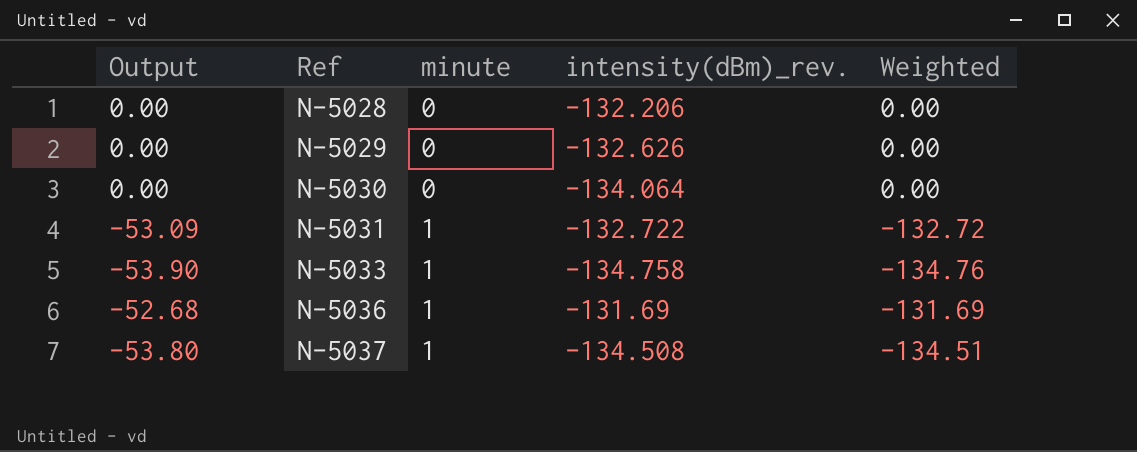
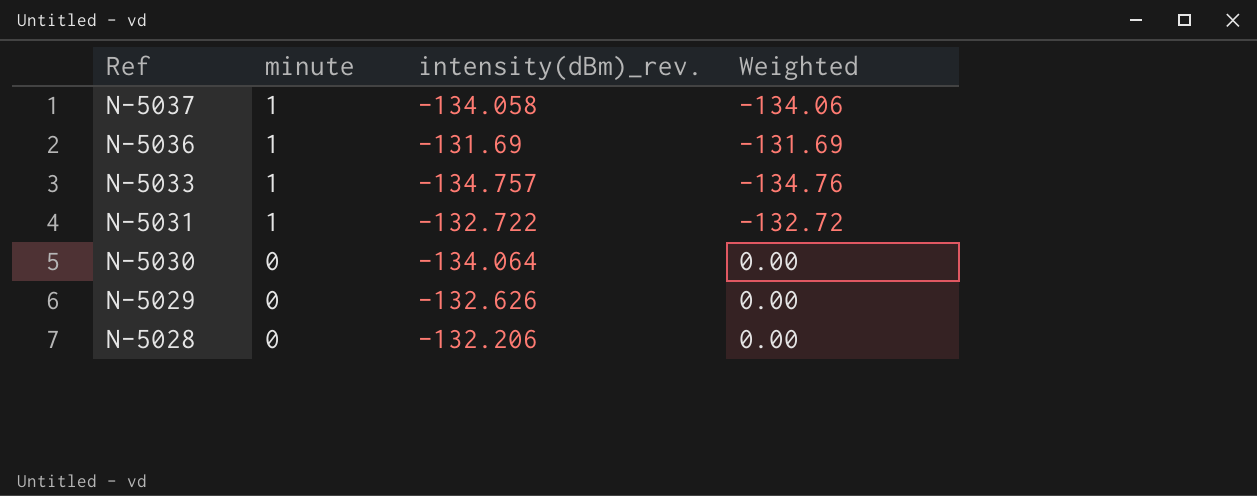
row order: Ref ascending -> Ref descending
column Output | formula: [Weighted] * 0.4 -> none
N-5037 | intensity(dBm)_rev.: -134.508 -> -134.058
N-5037 | Weighted: -134.51 -> -134.06
N-5033 | intensity(dBm)_rev.: -134.758 -> -134.757

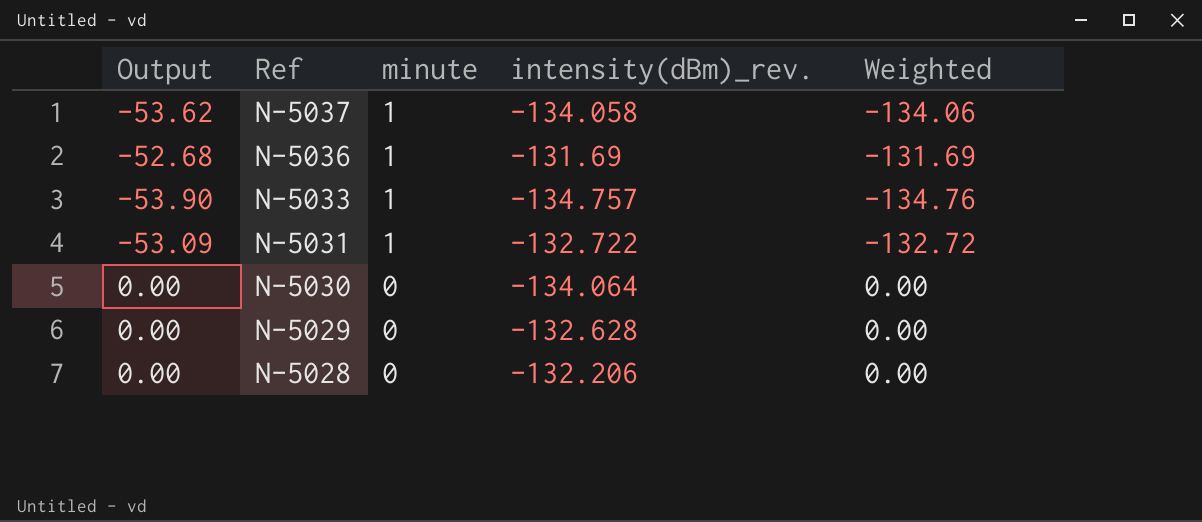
column Output | formula: none -> [Weighted] * 0.4
N-5029 | intensity(dBm)_rev.: -132.626 -> -132.628

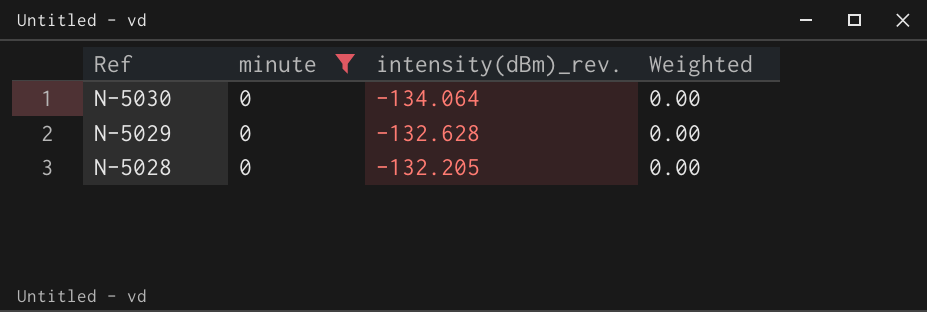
filter: none -> minute = 0
column Output | formula: [Weighted] * 0.4 -> none
N-5028 | intensity(dBm)_rev.: -132.206 -> -132.205

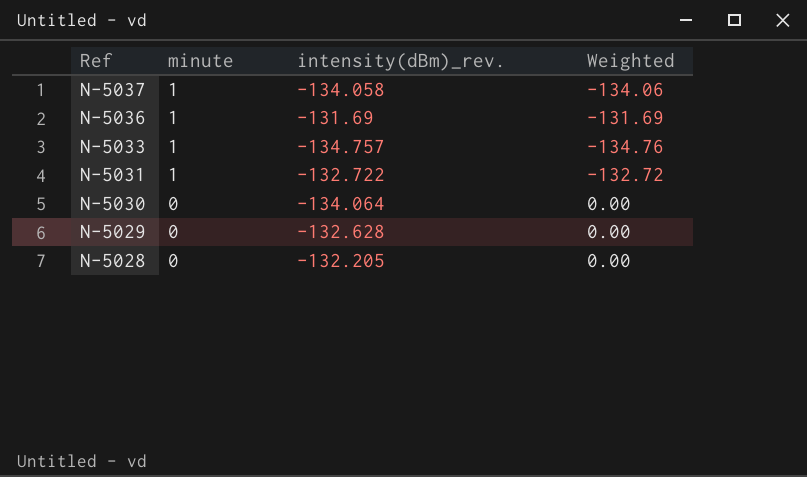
filter: minute = 0 -> none

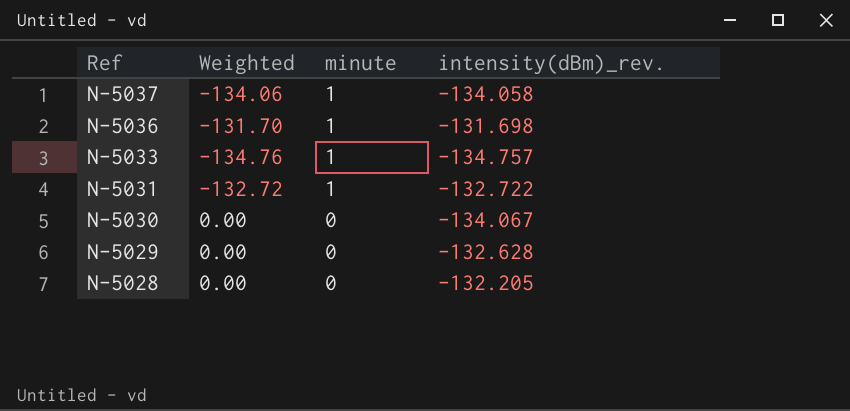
column Weighted | position: 4 -> 2
N-5036 | Weighted: -131.69 -> -131.70
N-5036 | intensity(dBm)_rev.: -131.69 -> -131.698
N-5030 | intensity(dBm)_rev.: -134.064 -> -134.067

